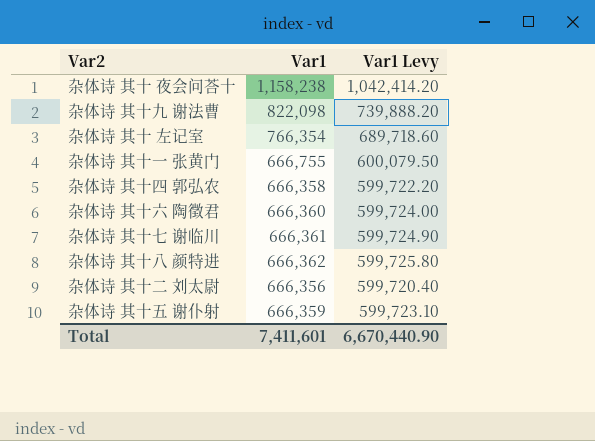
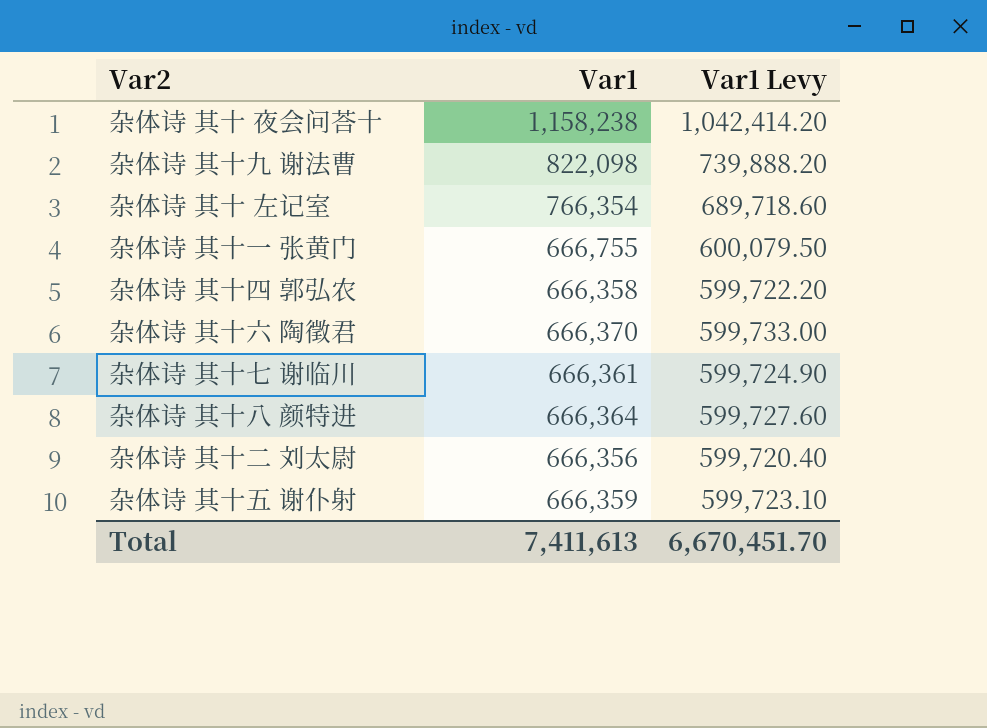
杂体诗 其十六 陶徵君 | Var1: 666,360 -> 666,370
杂体诗 其十六 陶徵君 | Var1 Levy: 599,724.00 -> 599,733.00
杂体诗 其十八 颜特进 | Var1: 666,362 -> 666,364
杂体诗 其十八 颜特进 | Var1 Levy: 599,725.80 -> 599,727.60
Total | Var1: 7,411,601 -> 7,411,613
Total | Var1 Levy: 6,670,440.90 -> 6,670,451.70

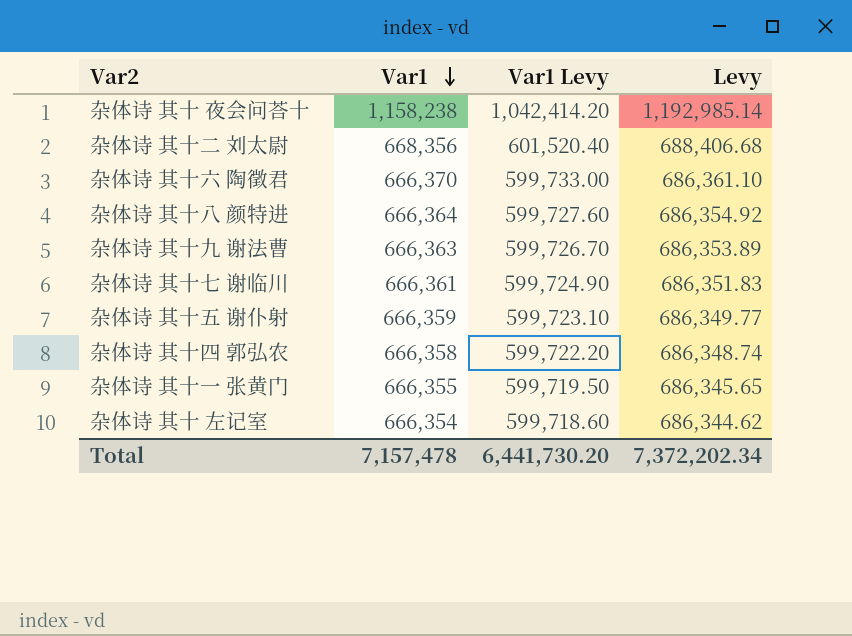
row order: none -> Var1 descending
column Levy | formula: none -> [Var1] * 1.03
杂体诗 其十二 刘太尉 | Var1: 666,356 -> 668,356
杂体诗 其十二 刘太尉 | Var1 Levy: 599,720.40 -> 601,520.40
杂体诗 其十九 谢法曹 | Var1: 822,098 -> 666,363
杂体诗 其十九 谢法曹 | Var1 Levy: 739,888.20 -> 599,726.70
杂体诗 其十一 张黄门 | Var1: 666,755 -> 666,355
杂体诗 其十一 张黄门 | Var1 Levy: 600,079.50 -> 599,719.50
杂体诗 其十 左记室 | Var1: 766,354 -> 666,354
杂体诗 其十 左记室 | Var1 Levy: 689,718.60 -> 599,718.60
Total | Var1: 7,411,613 -> 7,157,478
Total | Var1 Levy: 6,670,451.70 -> 6,441,730.20

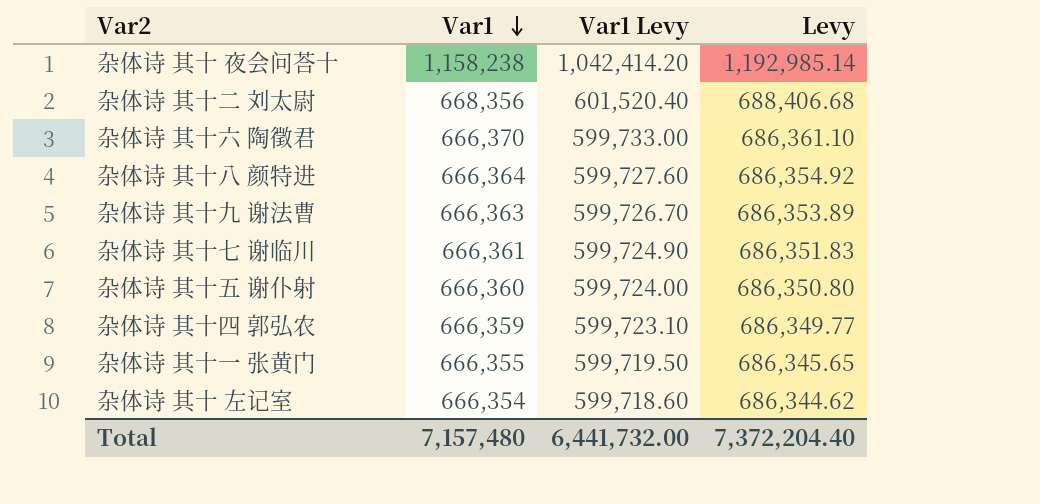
杂体诗 其十五 谢仆射 | Var1: 666,359 -> 666,360
杂体诗 其十五 谢仆射 | Var1 Levy: 599,723.10 -> 599,724.00
杂体诗 其十五 谢仆射 | Levy: 686,349.77 -> 686,350.80
杂体诗 其十四 郭弘农 | Var1: 666,358 -> 666,359
杂体诗 其十四 郭弘农 | Var1 Levy: 599,722.20 -> 599,723.10
杂体诗 其十四 郭弘农 | Levy: 686,348.74 -> 686,349.77
Total | Var1: 7,157,478 -> 7,157,480
Total | Var1 Levy: 6,441,730.20 -> 6,441,732.00
Total | Levy: 7,372,202.34 -> 7,372,204.40

